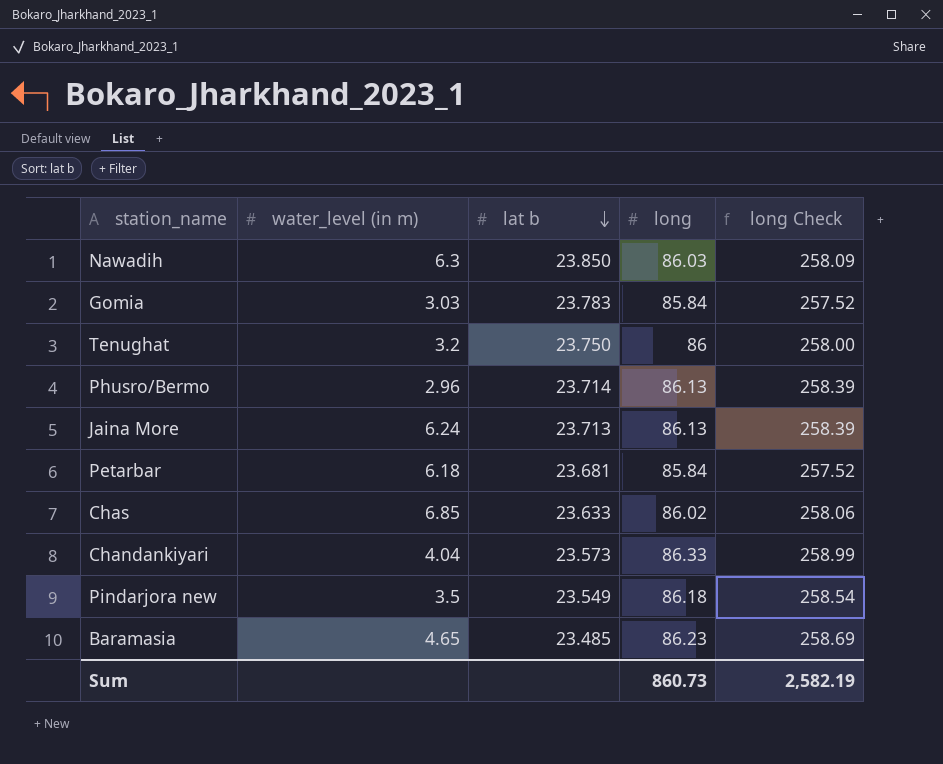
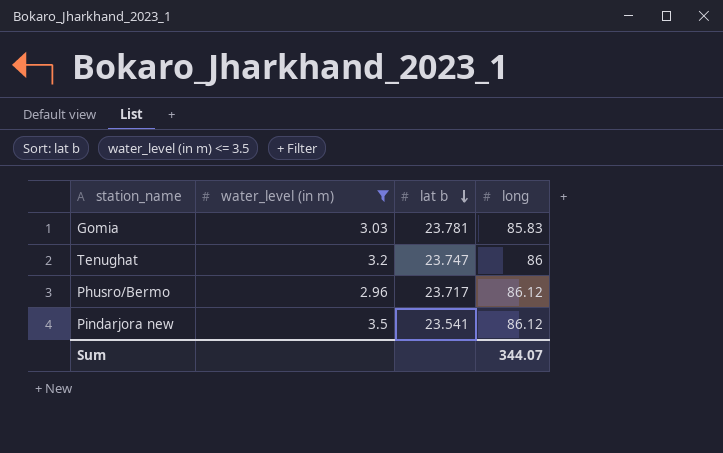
filter: none -> water_level (in m) <= 3.5
column long Check | formula: [long] * 3 -> none
Gomia | lat b: 23.783 -> 23.781
Gomia | long: 85.84 -> 85.83
Tenughat | lat b: 23.750 -> 23.747
Phusro/Bermo | lat b: 23.714 -> 23.717
Phusro/Bermo | long: 86.13 -> 86.12
Pindarjora new | lat b: 23.549 -> 23.541
Pindarjora new | long: 86.18 -> 86.12
Sum | long: 860.73 -> 344.07

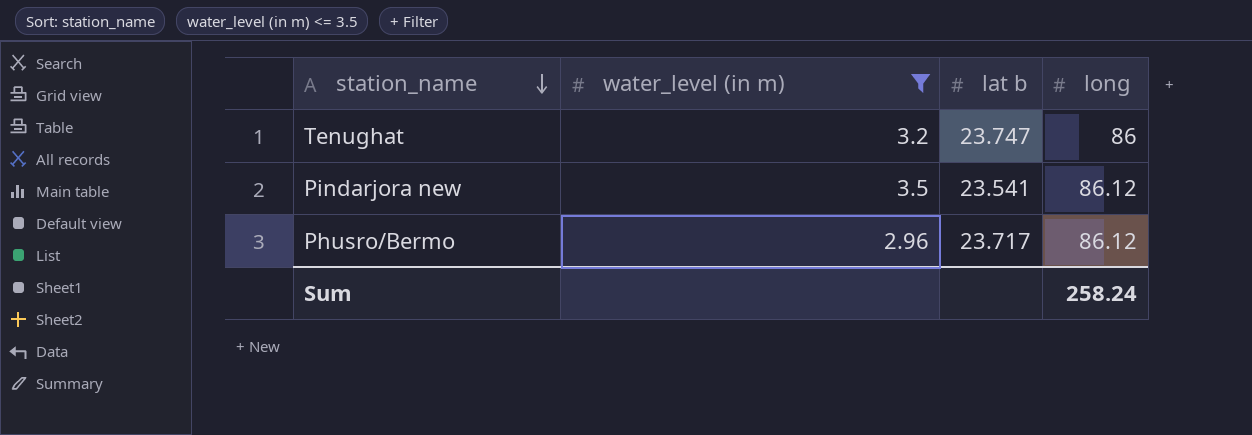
row order: lat b descending -> station_name descending
row Gomia: 3.03 | 23.781 | 85.83 -> none
Sum | long: 344.07 -> 258.24

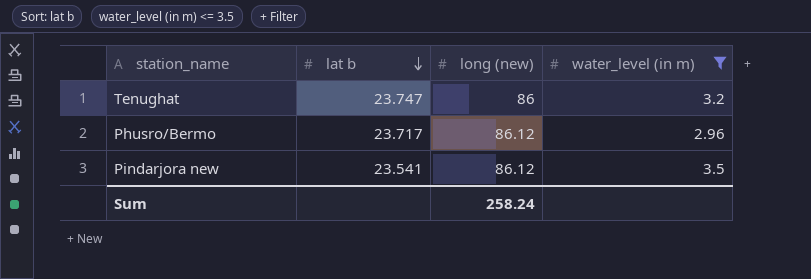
row order: station_name descending -> lat b descending
column name: long -> long (new)
column water_level (in m) | position: 2 -> 4

